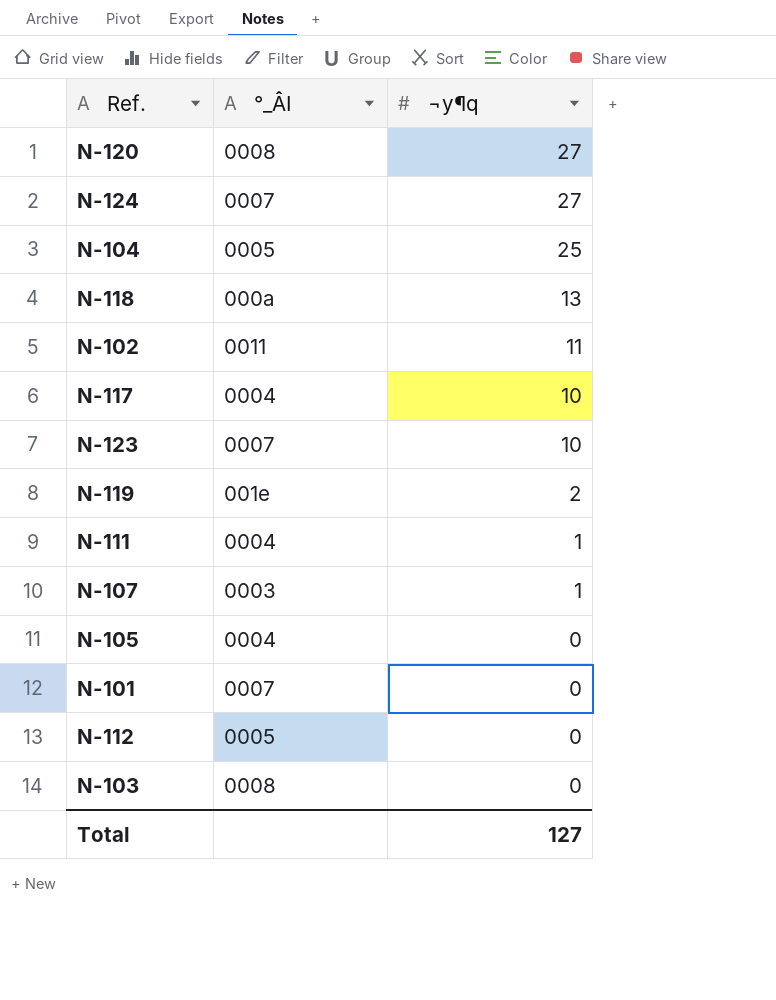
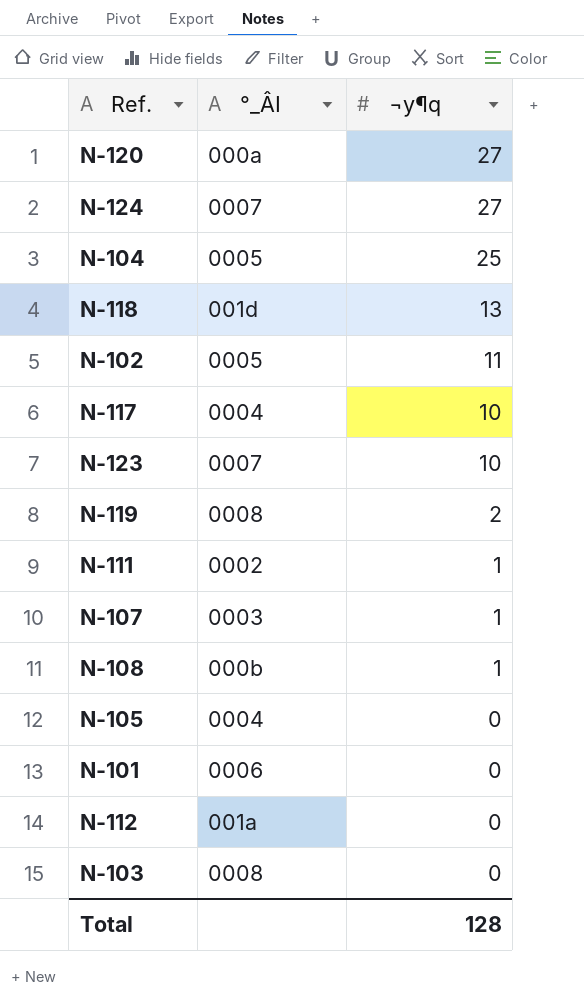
N-120 | °_ÂI: 0008 -> 000a
N-118 | °_ÂI: 000a -> 001d
N-102 | °_ÂI: 0011 -> 0005
N-119 | °_ÂI: 001e -> 0008
N-111 | °_ÂI: 0004 -> 0002
row N-108: none -> 000b | 1
N-101 | °_ÂI: 0007 -> 0006
N-112 | °_ÂI: 0005 -> 001a
Total | ¬y¶q: 127 -> 128

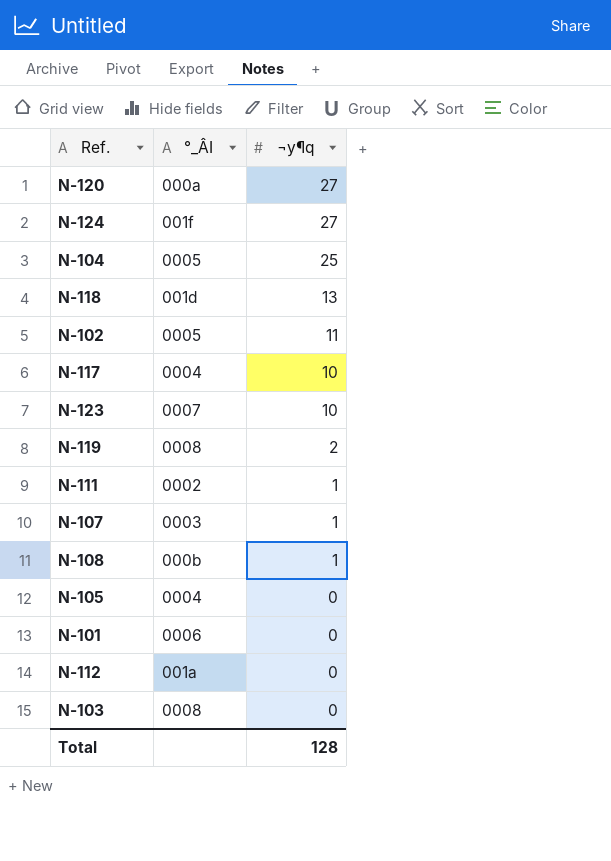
N-124 | °_ÂI: 0007 -> 001f

